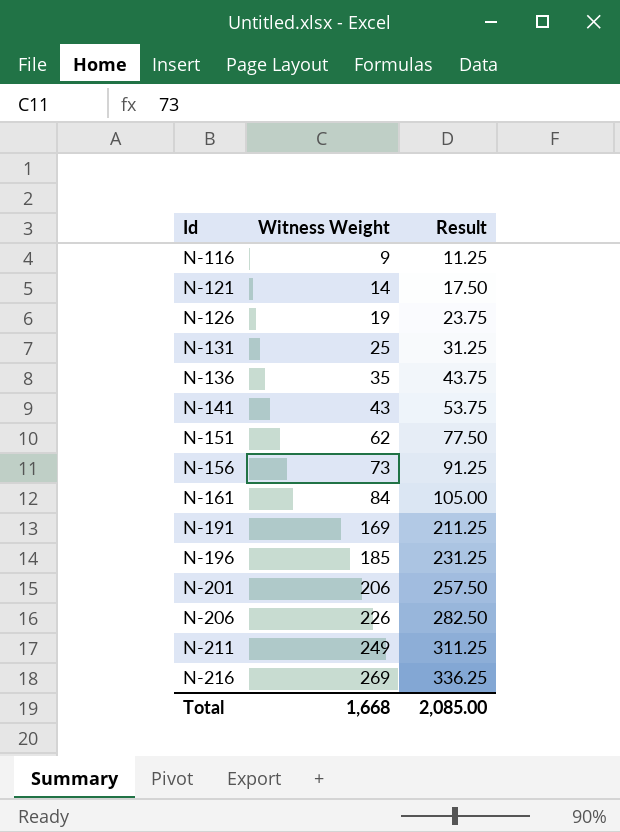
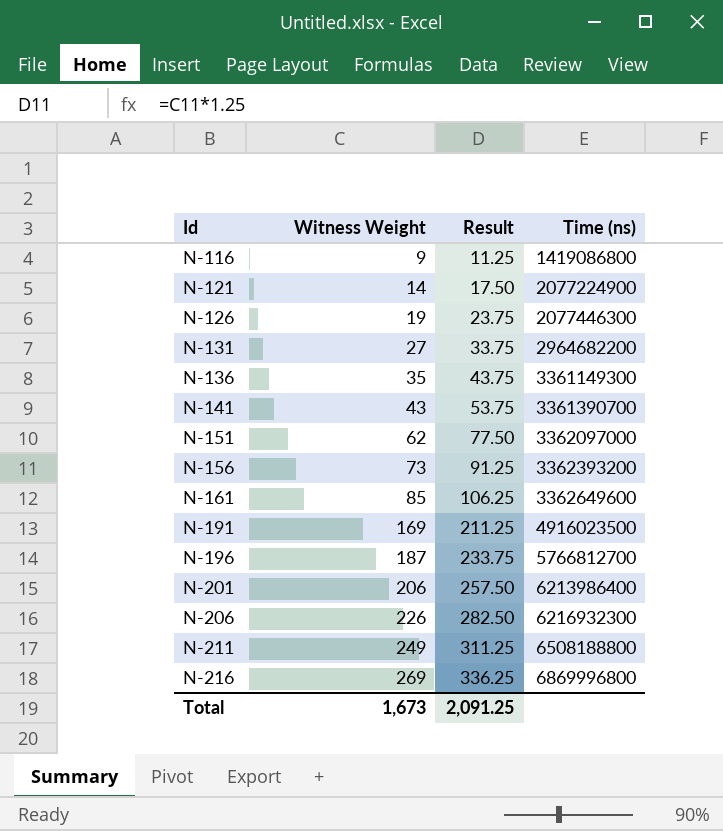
column Time (ns) | position: none -> 4
N-131 | Witness Weight: 25 -> 27
N-131 | Result: 31.25 -> 33.75
N-161 | Witness Weight: 84 -> 85
N-161 | Result: 105.00 -> 106.25
N-196 | Witness Weight: 185 -> 187
N-196 | Result: 231.25 -> 233.75
Total | Witness Weight: 1,668 -> 1,673
Total | Result: 2,085.00 -> 2,091.25

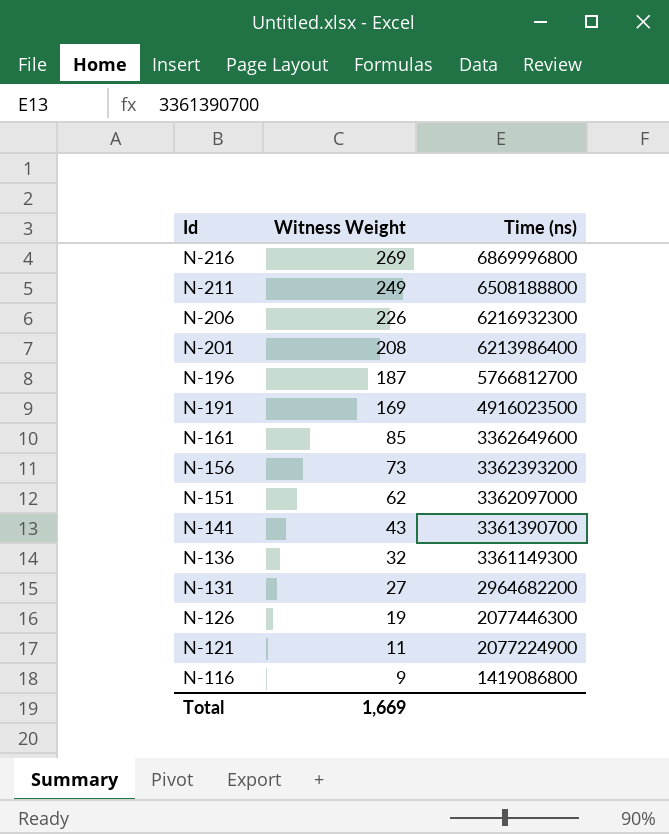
row order: Id ascending -> Id descending
column Result | formula: [Witness Weight] * 1.25 -> none
N-201 | Witness Weight: 206 -> 208
N-136 | Witness Weight: 35 -> 32
N-121 | Witness Weight: 14 -> 11
Total | Witness Weight: 1,673 -> 1,669

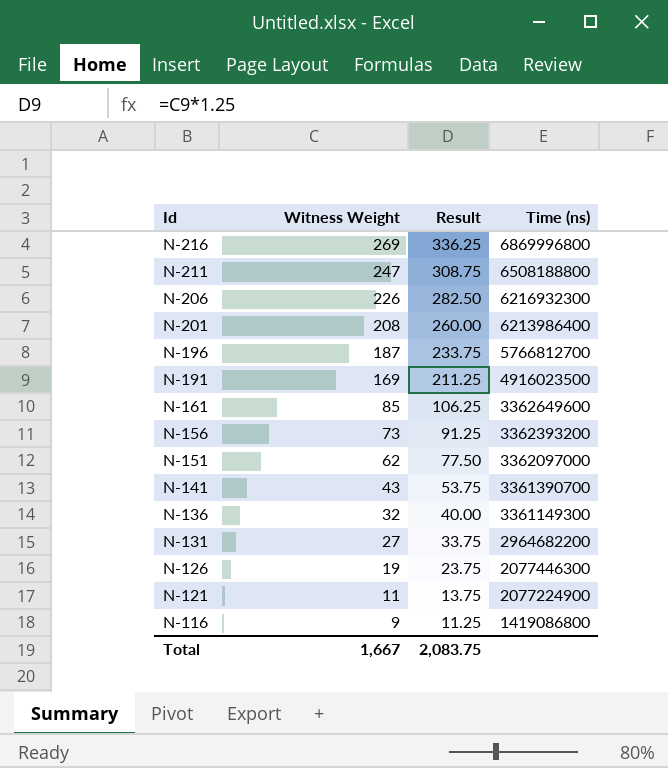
column Result | formula: none -> [Witness Weight] * 1.25
N-211 | Witness Weight: 249 -> 247
Total | Witness Weight: 1,669 -> 1,667

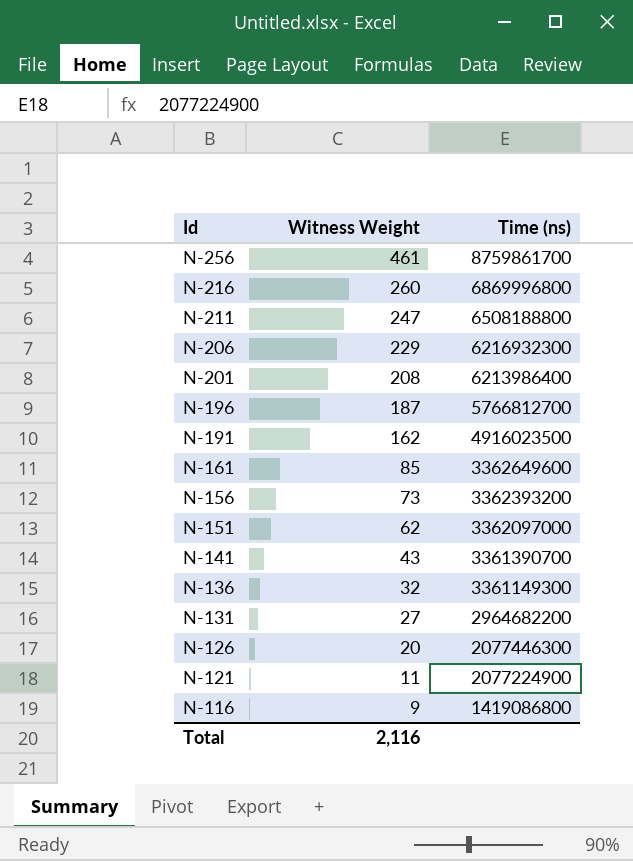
column Result | formula: [Witness Weight] * 1.25 -> none
row N-256: none -> 461 | 8759861700
N-216 | Witness Weight: 269 -> 260
N-206 | Witness Weight: 226 -> 229
N-191 | Witness Weight: 169 -> 162
N-126 | Witness Weight: 19 -> 20
Total | Witness Weight: 1,667 -> 2,116

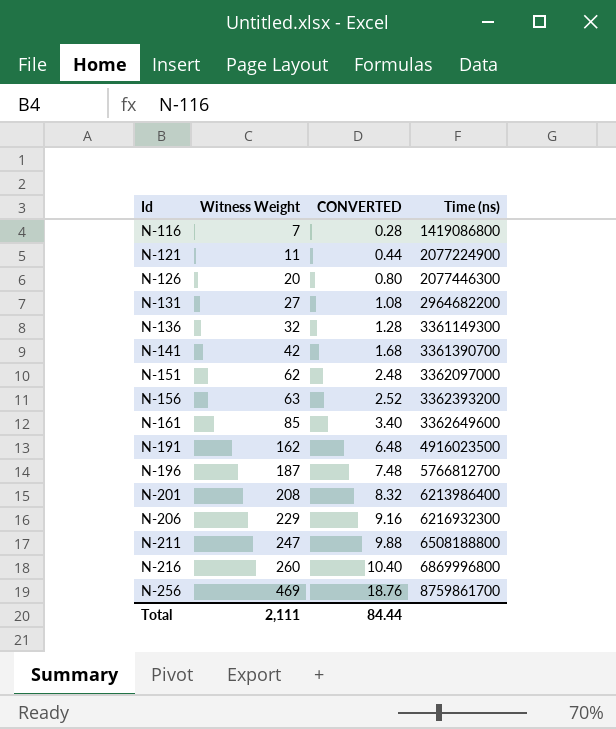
row order: Id descending -> Id ascending
column CONVERTED | formula: none -> [Witness Weight] * 0.04
N-116 | Witness Weight: 9 -> 7
N-141 | Witness Weight: 43 -> 42
N-156 | Witness Weight: 73 -> 63
N-256 | Witness Weight: 461 -> 469
Total | Witness Weight: 2,116 -> 2,111

